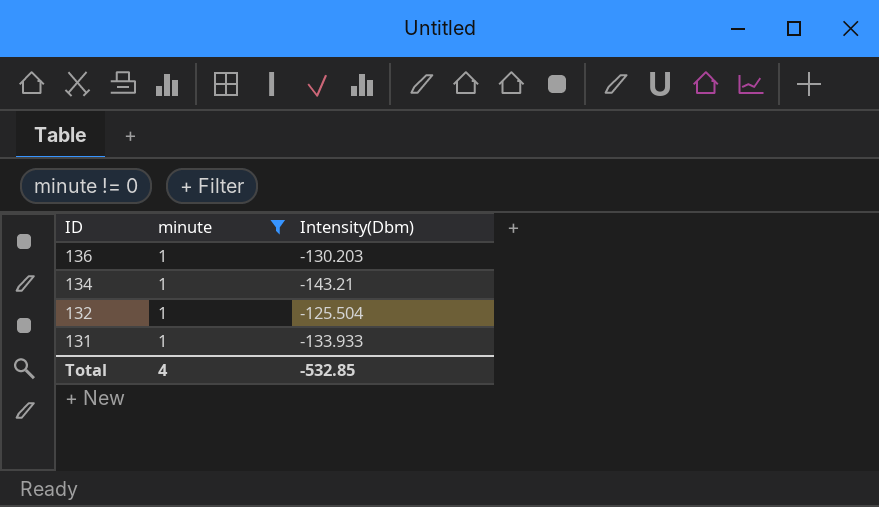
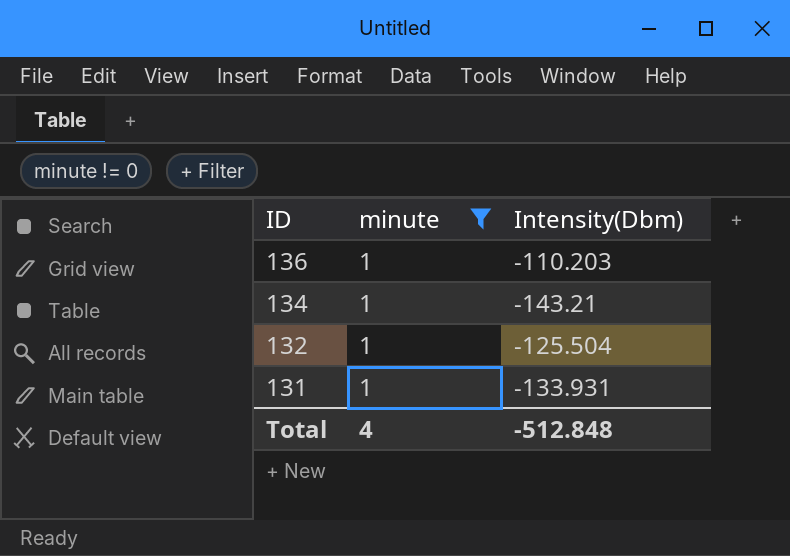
136 | Intensity(Dbm): -130.203 -> -110.203
131 | Intensity(Dbm): -133.933 -> -133.931
Total | Intensity(Dbm): -532.85 -> -512.848

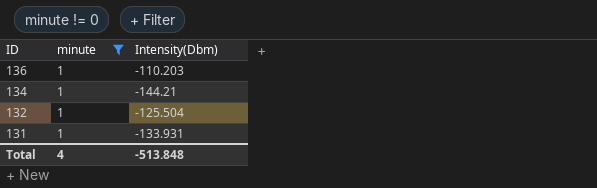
134 | Intensity(Dbm): -143.21 -> -144.21
Total | Intensity(Dbm): -512.848 -> -513.848

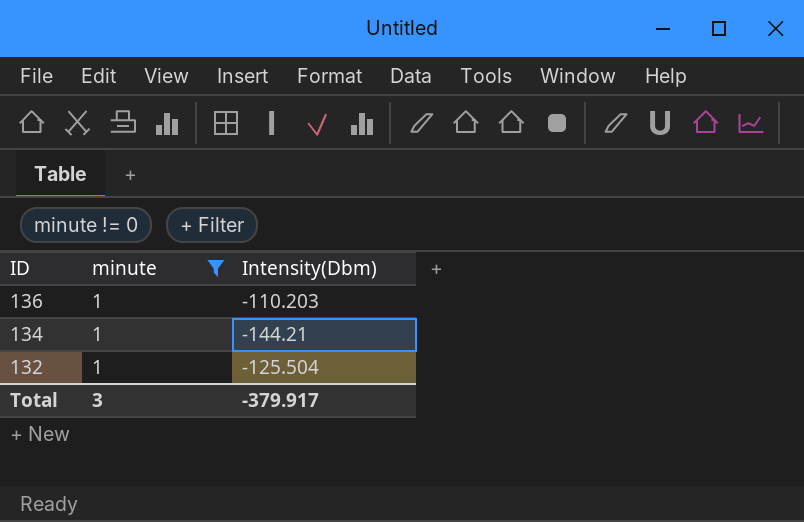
row 131: 1 | -133.931 -> none
Total | minute: 4 -> 3
Total | Intensity(Dbm): -513.848 -> -379.917

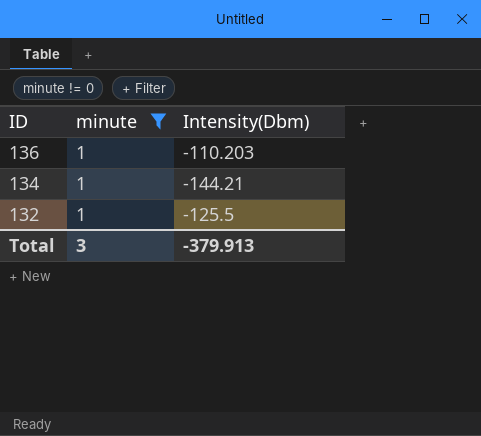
132 | Intensity(Dbm): -125.504 -> -125.5
Total | Intensity(Dbm): -379.917 -> -379.913

